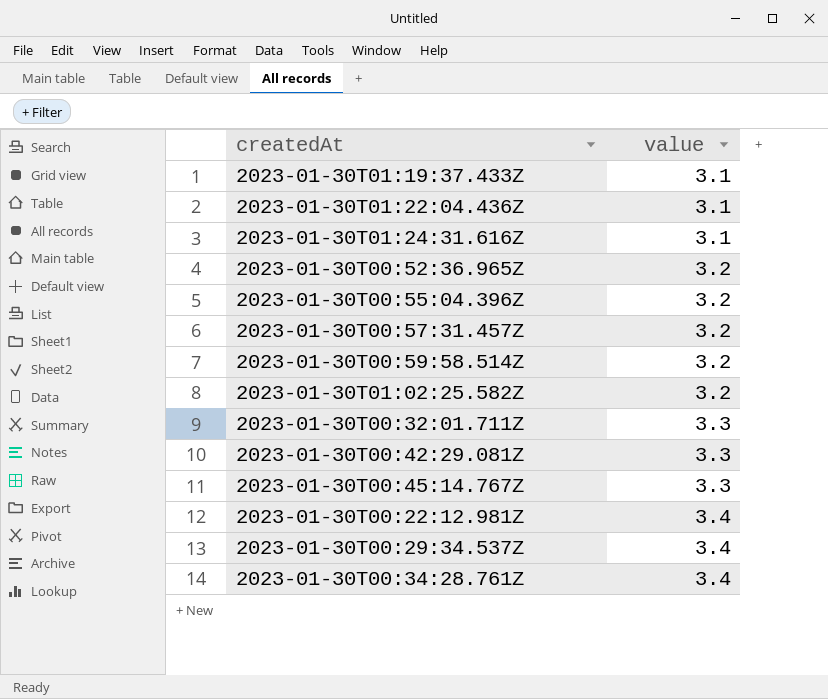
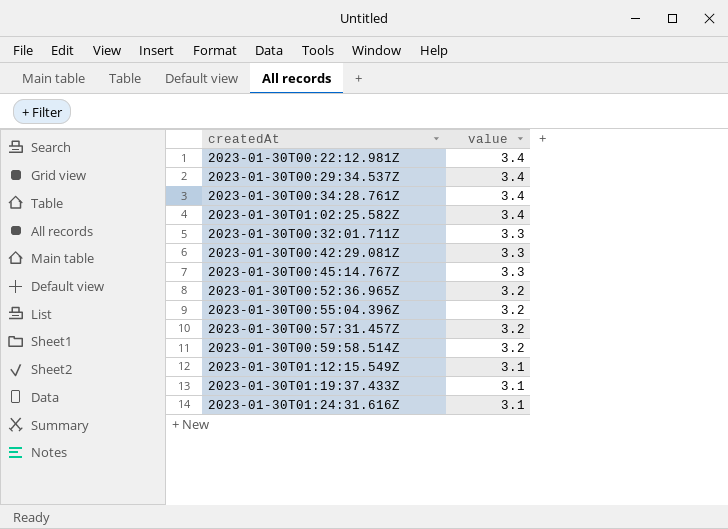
row order: value ascending -> value descending
row 2023-01-30T01:22:04.436Z: 3.1 -> none
2023-01-30T01:02:25.582Z | value: 3.2 -> 3.4
row 2023-01-30T01:12:15.549Z: none -> 3.1

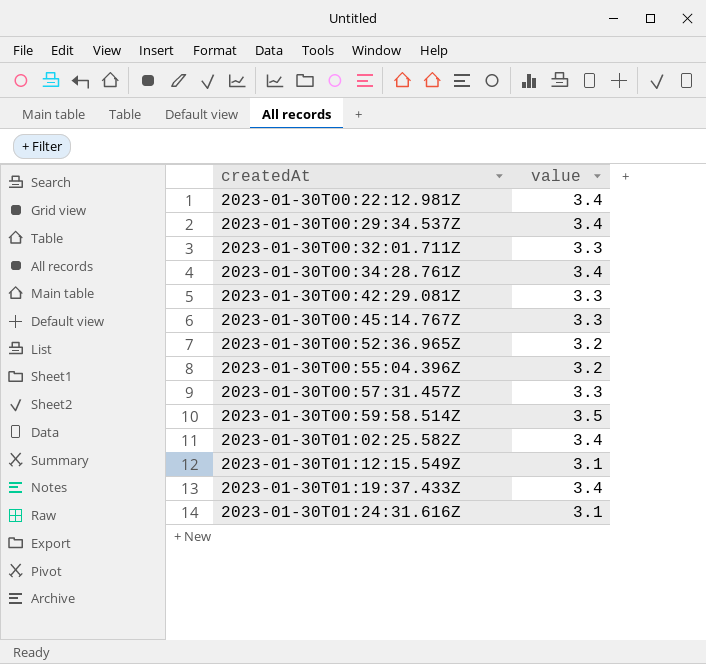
row order: value descending -> createdAt ascending
2023-01-30T00:57:31.457Z | value: 3.2 -> 3.3
2023-01-30T00:59:58.514Z | value: 3.2 -> 3.5
2023-01-30T01:19:37.433Z | value: 3.1 -> 3.4

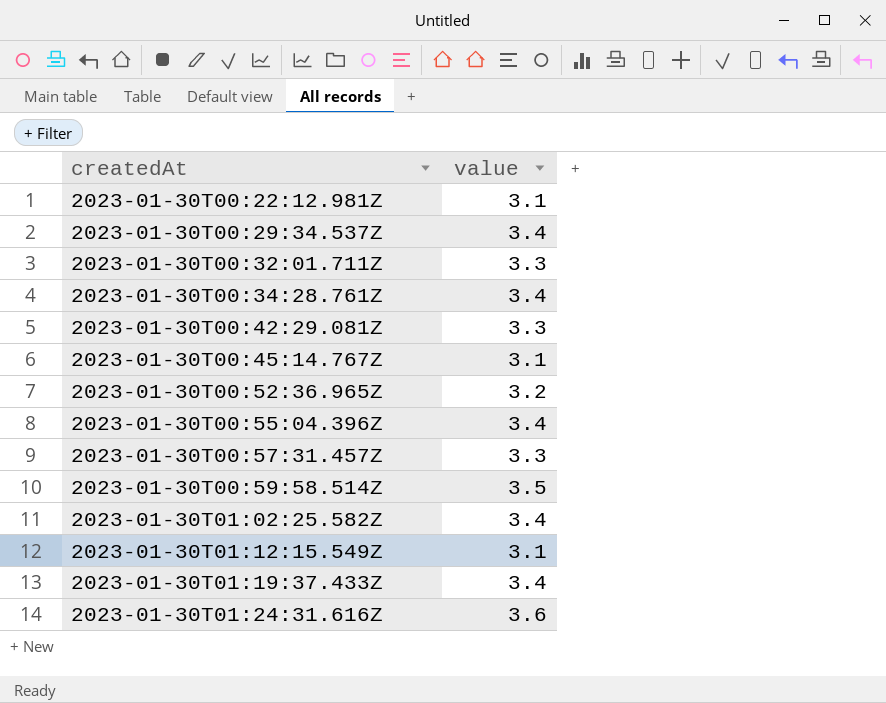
2023-01-30T00:22:12.981Z | value: 3.4 -> 3.1
2023-01-30T00:45:14.767Z | value: 3.3 -> 3.1
2023-01-30T00:55:04.396Z | value: 3.2 -> 3.4
2023-01-30T01:24:31.616Z | value: 3.1 -> 3.6

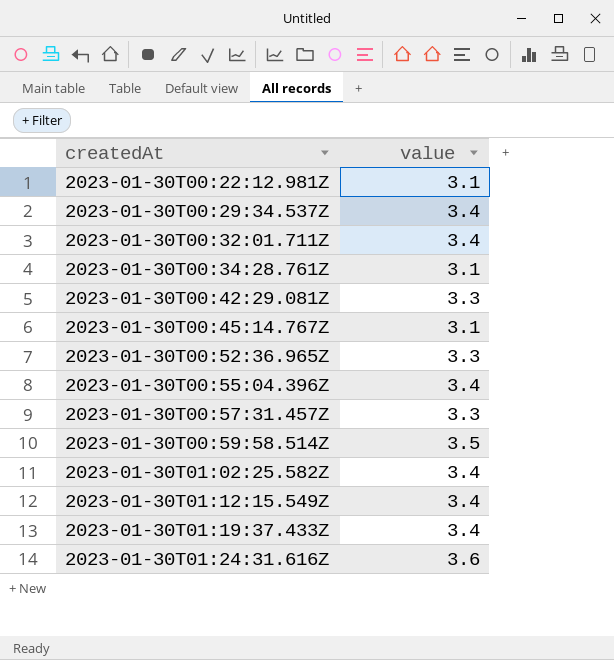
2023-01-30T00:32:01.711Z | value: 3.3 -> 3.4
2023-01-30T00:34:28.761Z | value: 3.4 -> 3.1
2023-01-30T00:52:36.965Z | value: 3.2 -> 3.3
2023-01-30T01:12:15.549Z | value: 3.1 -> 3.4

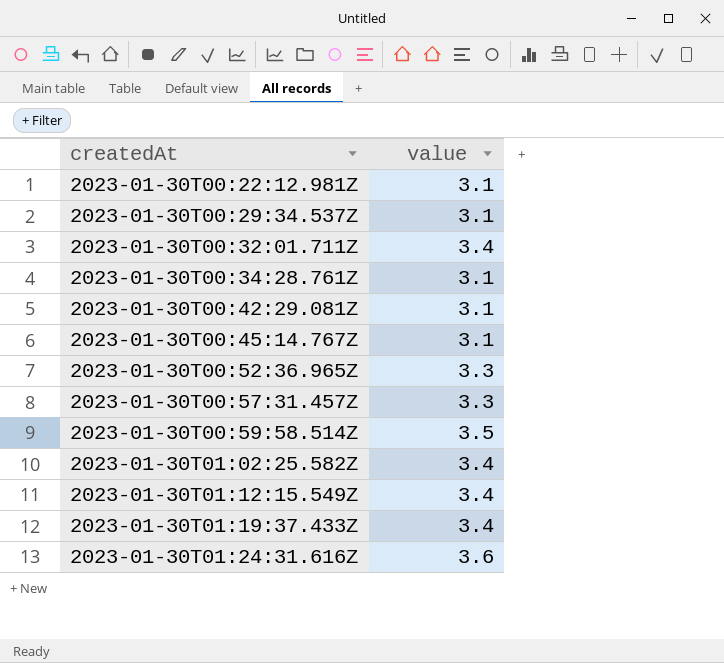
row 2023-01-30T00:55:04.396Z: 3.4 -> none
2023-01-30T00:29:34.537Z | value: 3.4 -> 3.1
2023-01-30T00:42:29.081Z | value: 3.3 -> 3.1

